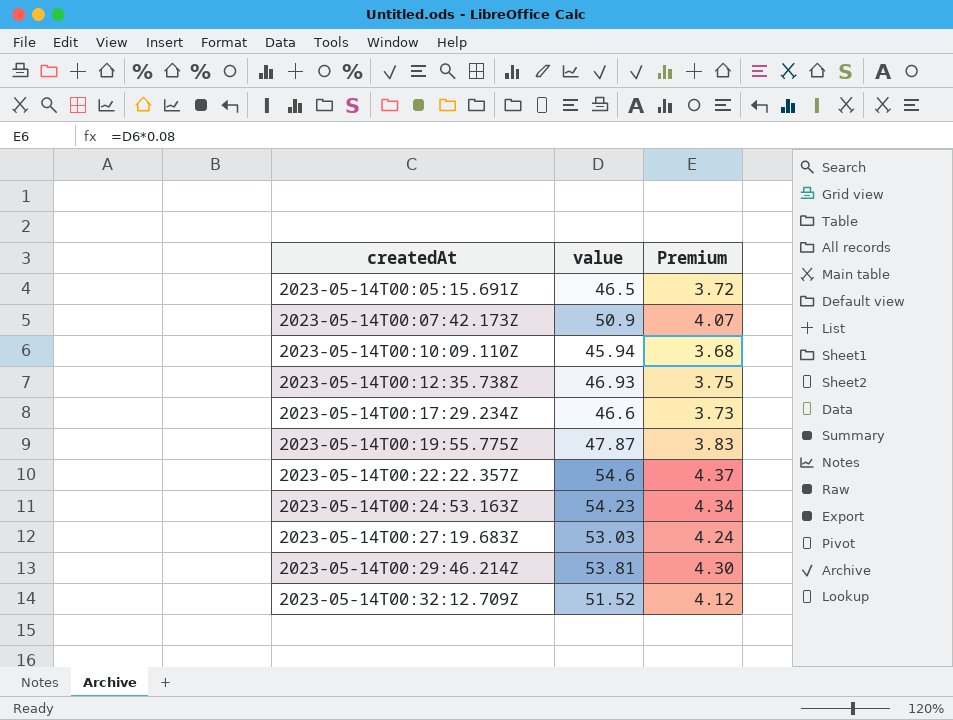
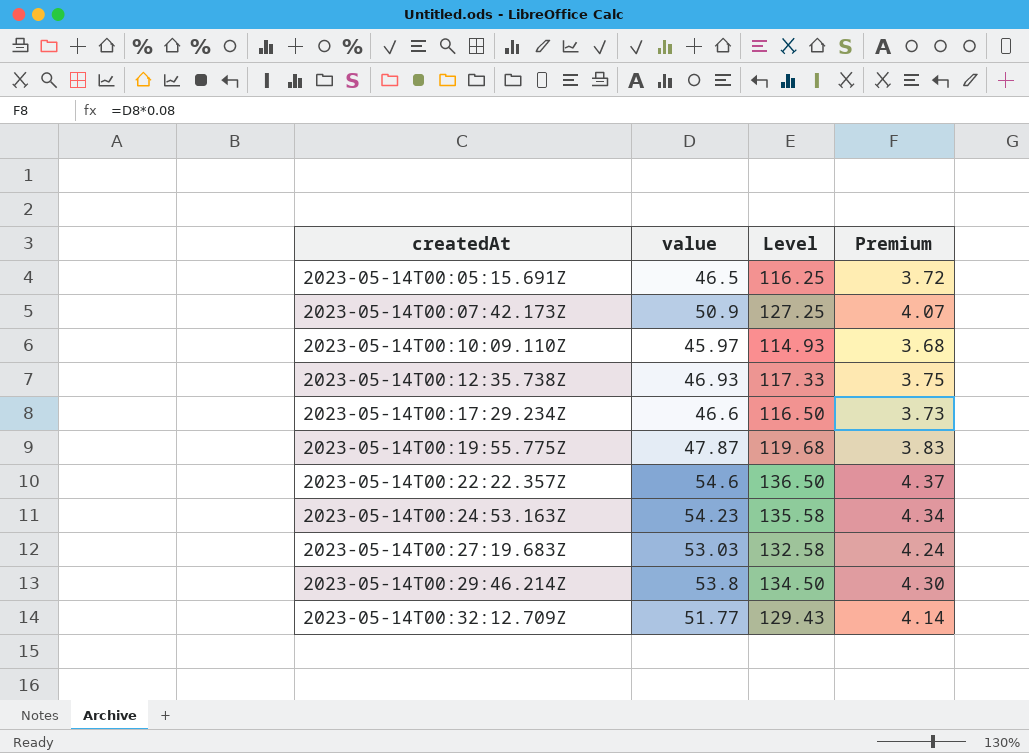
column Level | formula: none -> [value] * 2.5
2023-05-14T00:10:09.110Z | value: 45.94 -> 45.97
2023-05-14T00:29:46.214Z | value: 53.81 -> 53.8
2023-05-14T00:32:12.709Z | value: 51.52 -> 51.77
2023-05-14T00:32:12.709Z | Premium: 4.12 -> 4.14

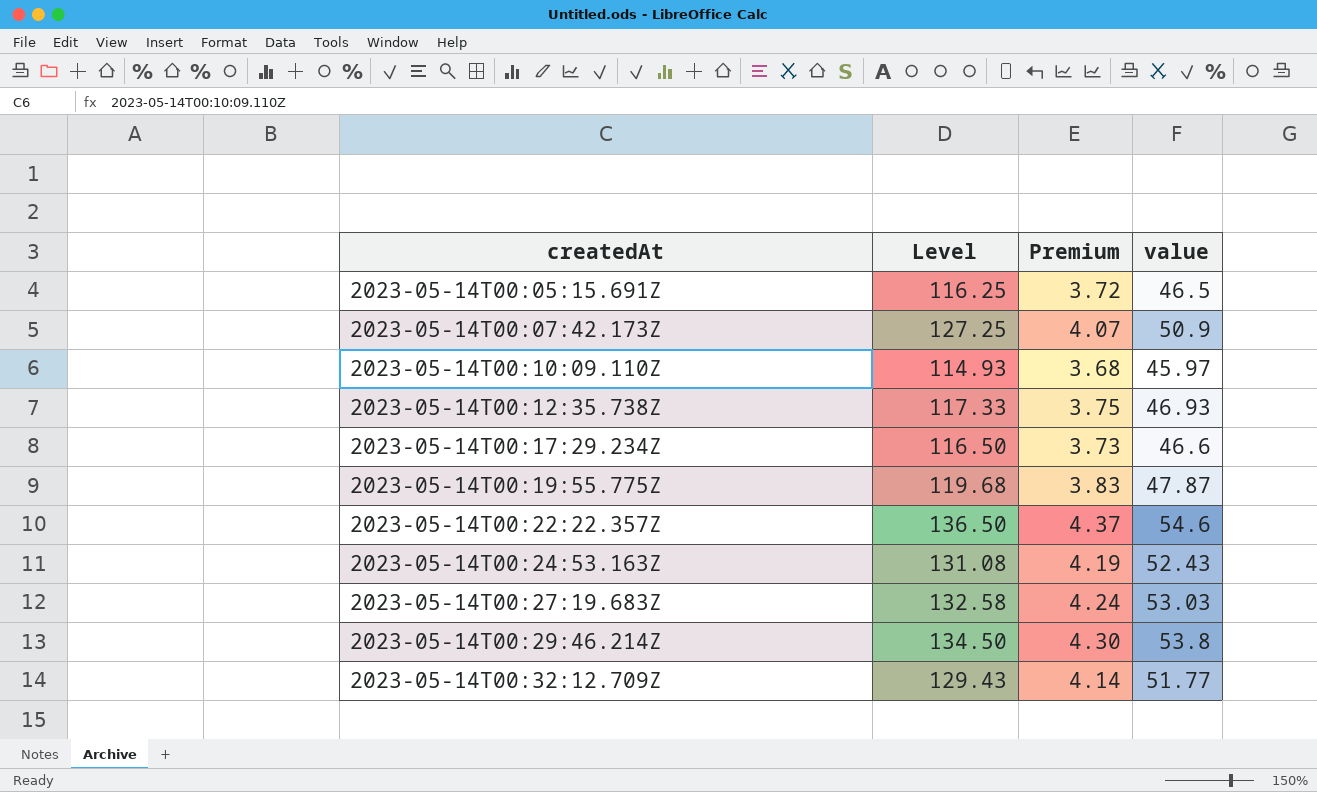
column value | position: 2 -> 4
2023-05-14T00:24:53.163Z | Level: 135.58 -> 131.08
2023-05-14T00:24:53.163Z | Premium: 4.34 -> 4.19
2023-05-14T00:24:53.163Z | value: 54.23 -> 52.43

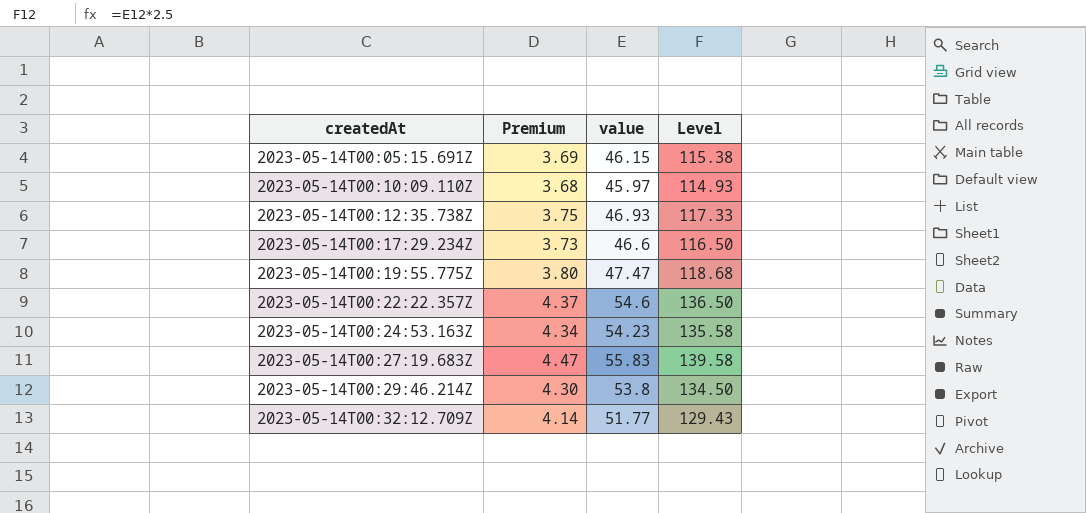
column Level | position: 2 -> 4
row 2023-05-14T00:07:42.173Z: 127.25 | 4.07 | 50.9 -> none
2023-05-14T00:05:15.691Z | Premium: 3.72 -> 3.69
2023-05-14T00:05:15.691Z | value: 46.5 -> 46.15
2023-05-14T00:05:15.691Z | Level: 116.25 -> 115.38
2023-05-14T00:19:55.775Z | Premium: 3.83 -> 3.80
2023-05-14T00:19:55.775Z | value: 47.87 -> 47.47
2023-05-14T00:19:55.775Z | Level: 119.68 -> 118.68
2023-05-14T00:24:53.163Z | Premium: 4.19 -> 4.34
2023-05-14T00:24:53.163Z | value: 52.43 -> 54.23
2023-05-14T00:24:53.163Z | Level: 131.08 -> 135.58
2023-05-14T00:27:19.683Z | Premium: 4.24 -> 4.47
2023-05-14T00:27:19.683Z | value: 53.03 -> 55.83
2023-05-14T00:27:19.683Z | Level: 132.58 -> 139.58

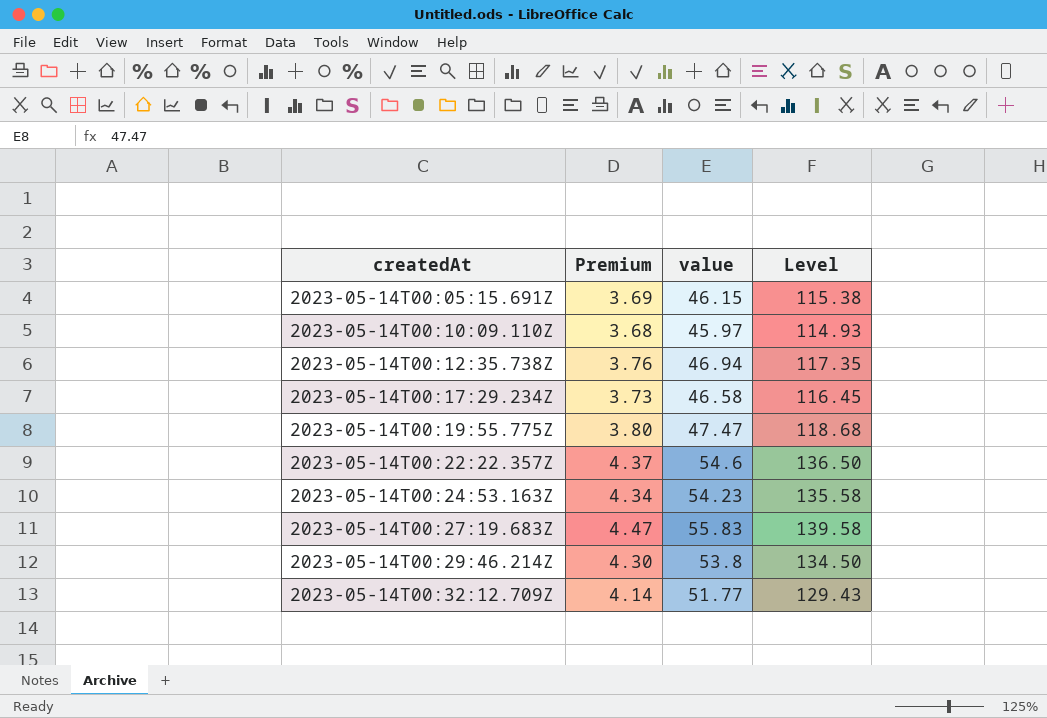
2023-05-14T00:12:35.738Z | Premium: 3.75 -> 3.76
2023-05-14T00:12:35.738Z | value: 46.93 -> 46.94
2023-05-14T00:12:35.738Z | Level: 117.33 -> 117.35
2023-05-14T00:17:29.234Z | value: 46.6 -> 46.58
2023-05-14T00:17:29.234Z | Level: 116.50 -> 116.45

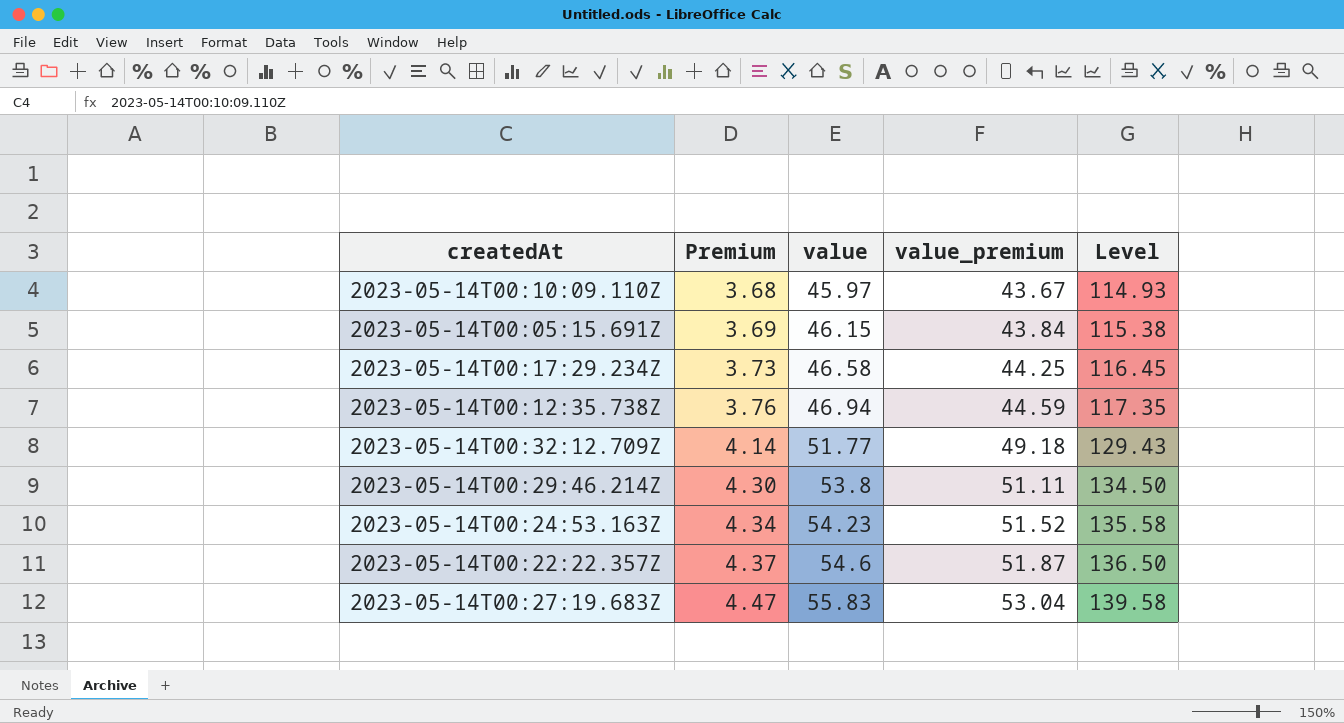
row order: createdAt ascending -> Premium ascending
column value_premium | formula: none -> [value] * 0.95
row 2023-05-14T00:19:55.775Z: 3.80 | 47.47 | 118.68 -> none

